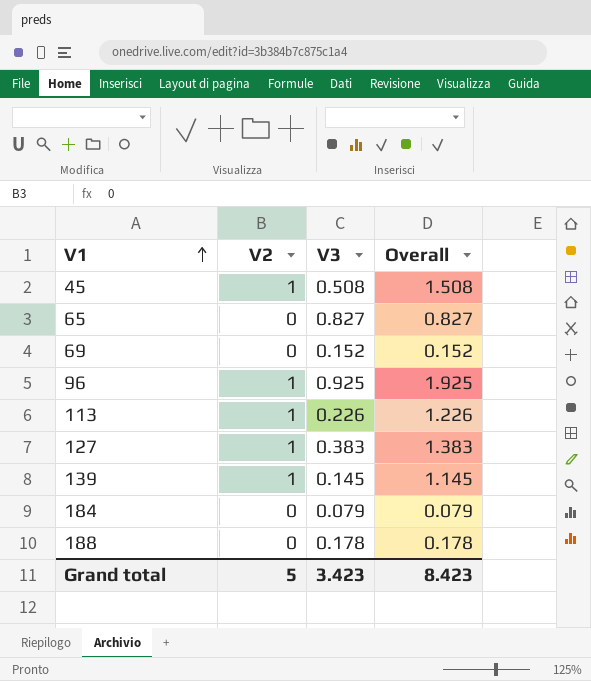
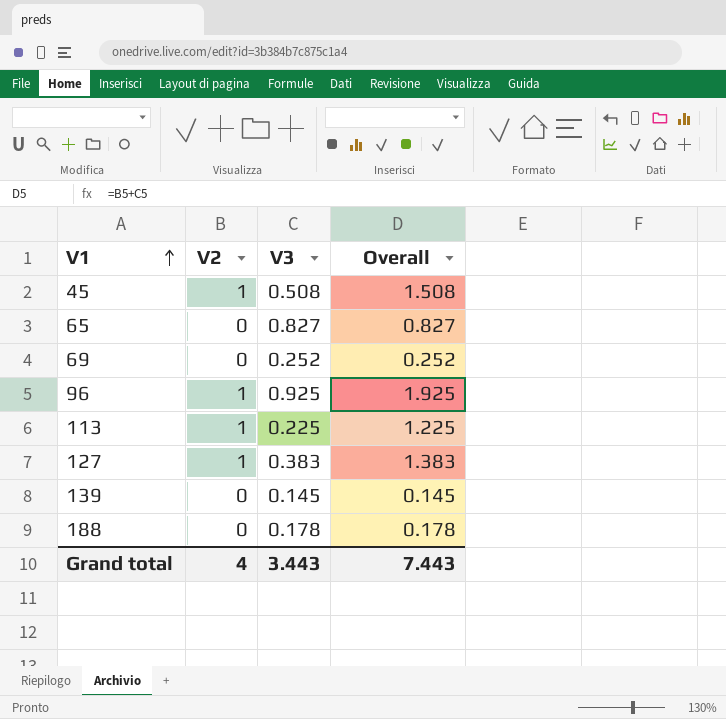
row 184: 0 | 0.079 | 0.079 -> none
69 | V3: 0.152 -> 0.252
69 | Overall: 0.152 -> 0.252
113 | V3: 0.226 -> 0.225
113 | Overall: 1.226 -> 1.225
139 | V2: 1 -> 0
139 | Overall: 1.145 -> 0.145
Grand total | V2: 5 -> 4
Grand total | V3: 3.423 -> 3.443
Grand total | Overall: 8.423 -> 7.443

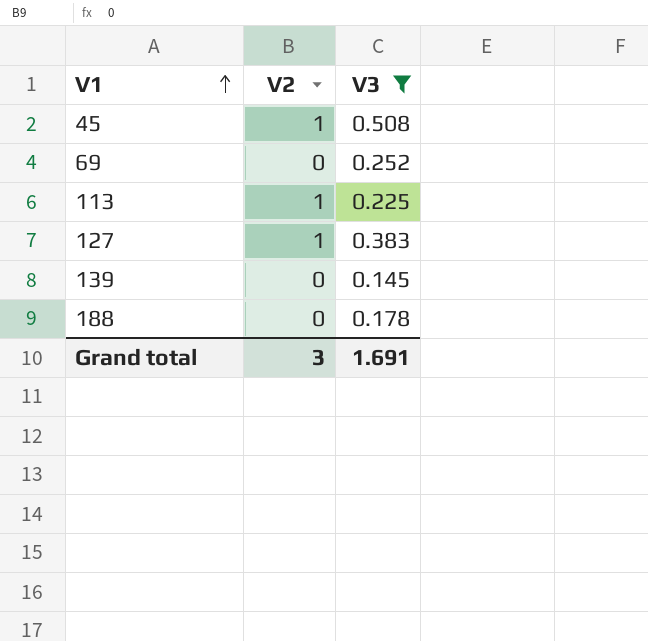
filter: none -> V3 <= 0.508
column Overall | formula: [V2] + [V3] -> none
Grand total | V2: 4 -> 3
Grand total | V3: 3.443 -> 1.691

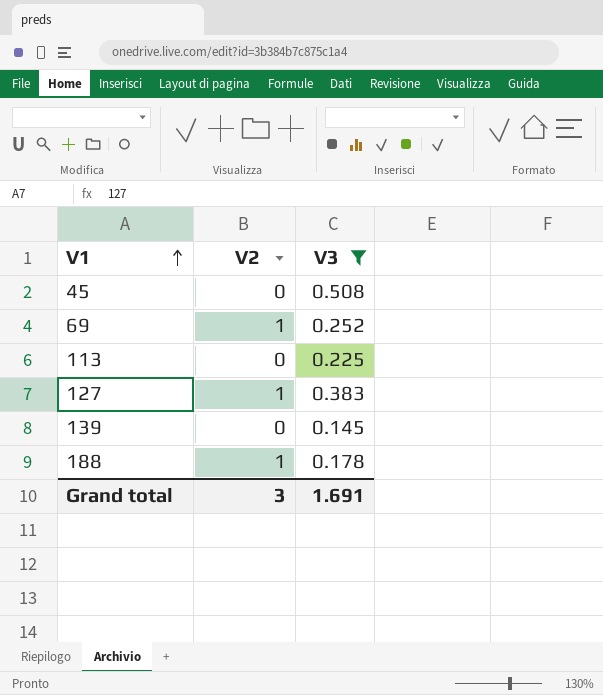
45 | V2: 1 -> 0
69 | V2: 0 -> 1
113 | V2: 1 -> 0
188 | V2: 0 -> 1

